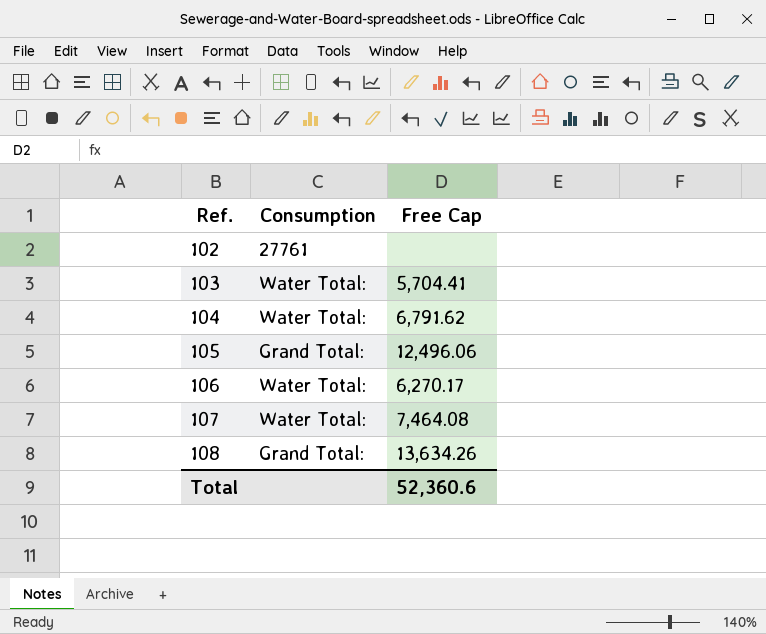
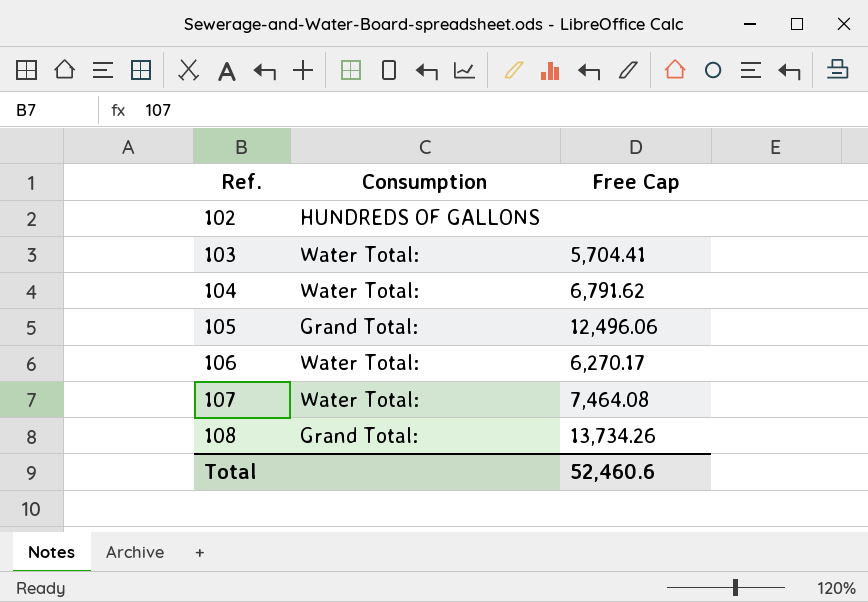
102 | Consumption: 27761 -> HUNDREDS OF GALLONS
108 | Free Cap: 13,634.26 -> 13,734.26
Total | Free Cap: 52,360.6 -> 52,460.6

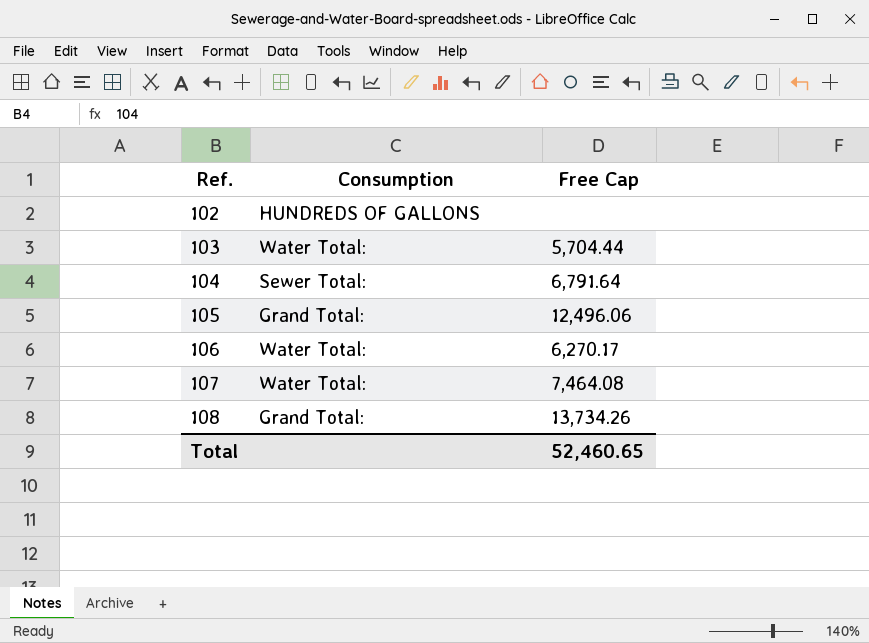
103 | Free Cap: 5,704.41 -> 5,704.44
104 | Consumption: Water Total: -> Sewer Total:
104 | Free Cap: 6,791.62 -> 6,791.64
Total | Free Cap: 52,460.6 -> 52,460.65

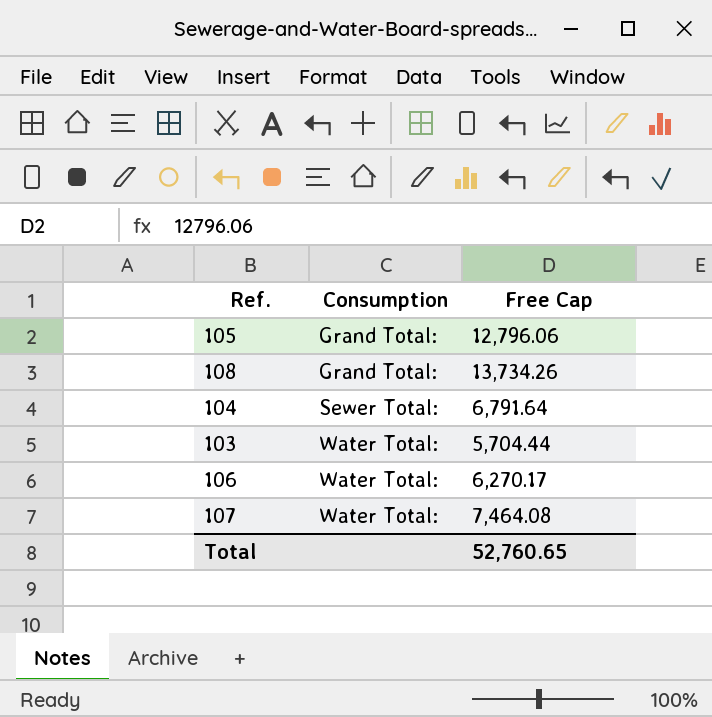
row order: Ref. ascending -> Consumption ascending
row 102: HUNDREDS OF GALLONS | none -> none
105 | Free Cap: 12,496.06 -> 12,796.06
Total | Free Cap: 52,460.65 -> 52,760.65

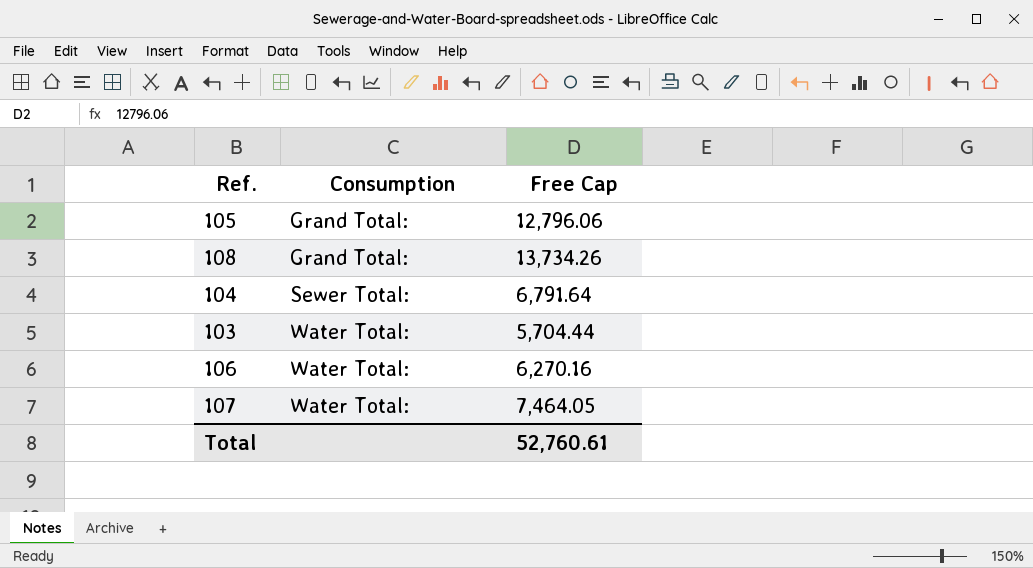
106 | Free Cap: 6,270.17 -> 6,270.16
107 | Free Cap: 7,464.08 -> 7,464.05
Total | Free Cap: 52,760.65 -> 52,760.61

